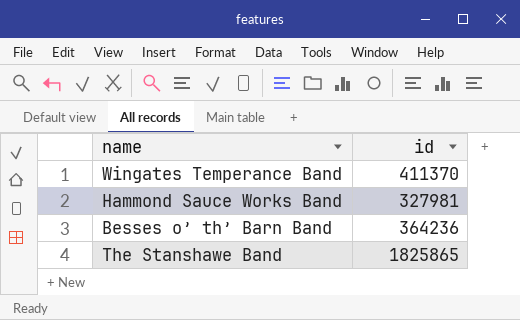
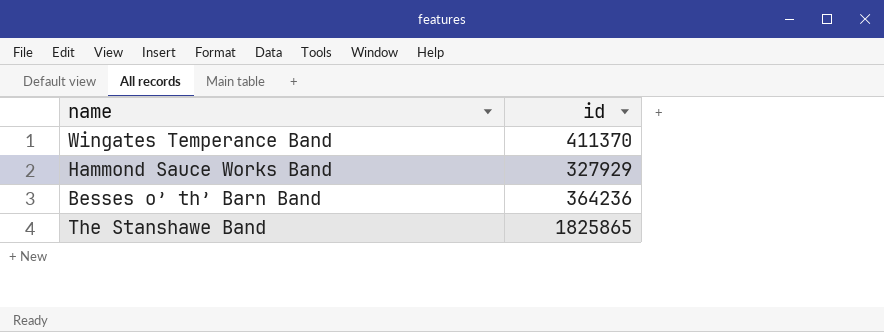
Hammond Sauce Works Band | id: 327981 -> 327929

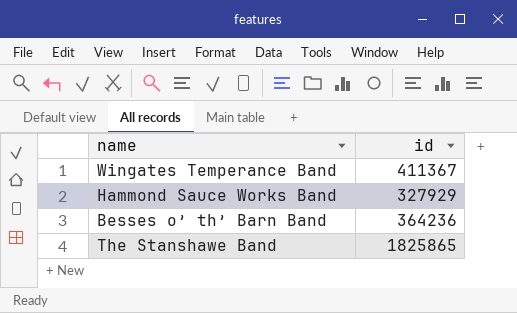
Wingates Temperance Band | id: 411370 -> 411367

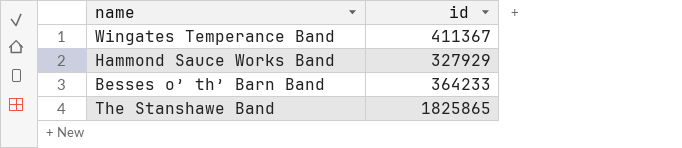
Besses o’ th’ Barn Band | id: 364236 -> 364233

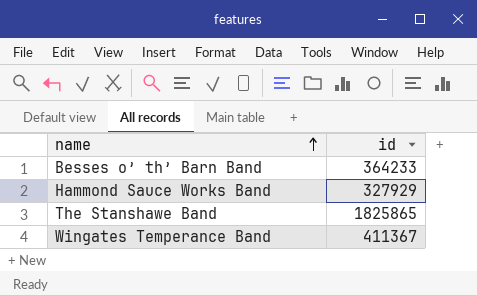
row order: none -> name ascending

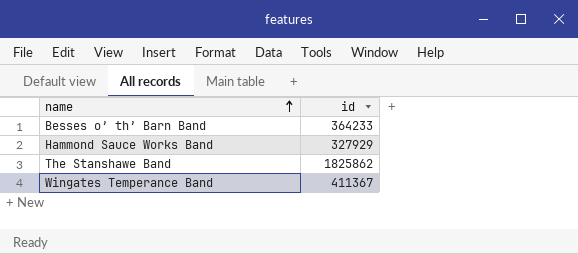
The Stanshawe Band | id: 1825865 -> 1825862

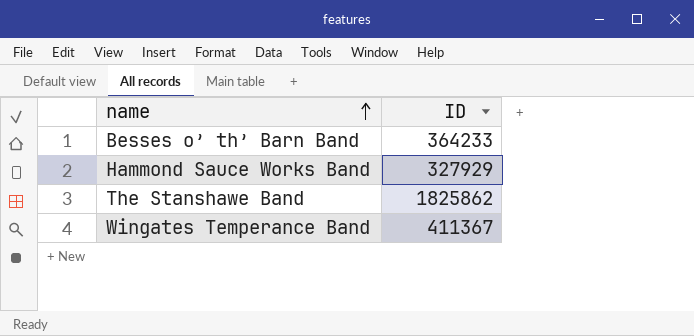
column name: id -> ID

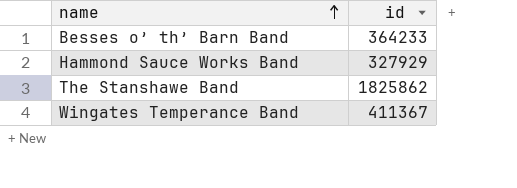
column name: ID -> id

